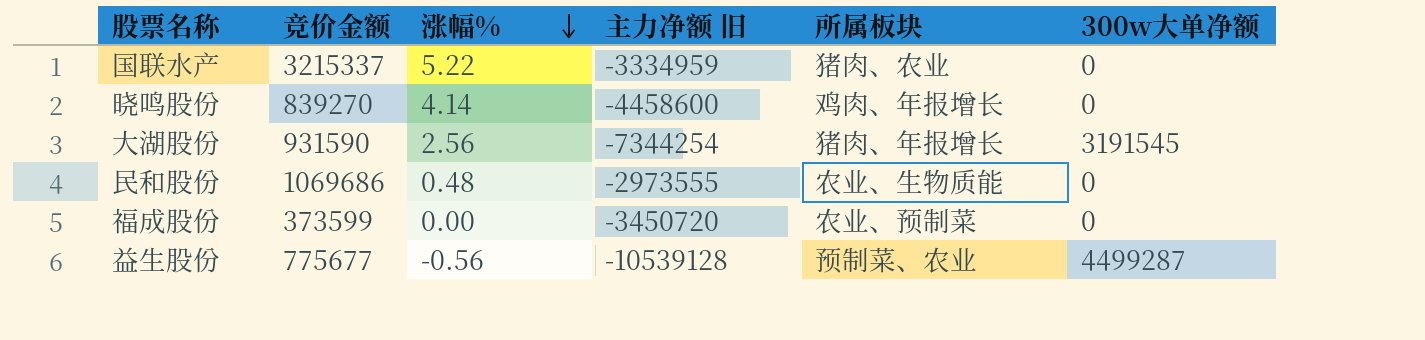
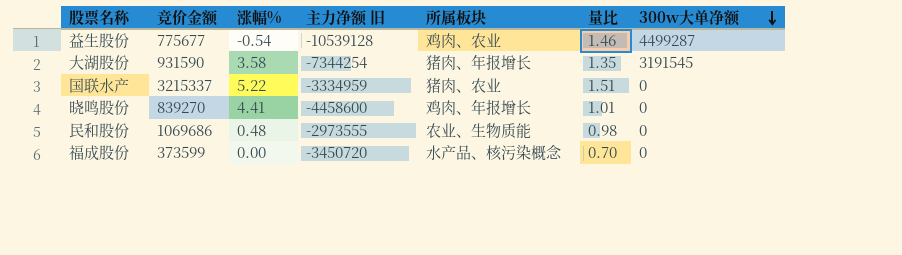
row order: 涨幅% descending -> 300w大单净额 descending
column 量比 | position: none -> 6
益生股份 | 涨幅%: -0.56 -> -0.54
益生股份 | 所属板块: 预制菜、农业 -> 鸡肉、农业
大湖股份 | 涨幅%: 2.56 -> 3.58
晓鸣股份 | 涨幅%: 4.14 -> 4.41
福成股份 | 所属板块: 农业、预制菜 -> 水产品、核污染概念

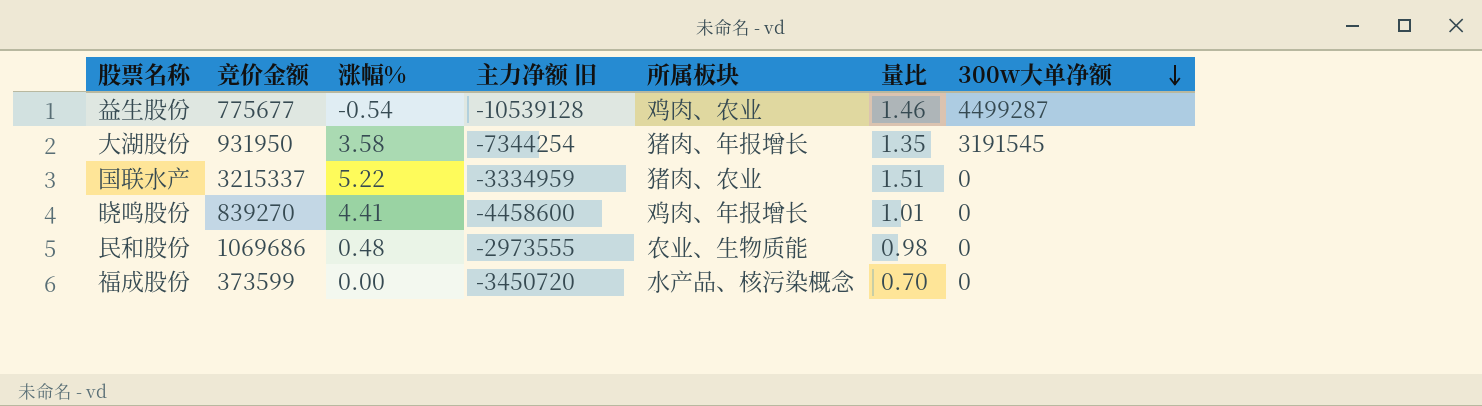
大湖股份 | 竞价金额: 931590 -> 931950

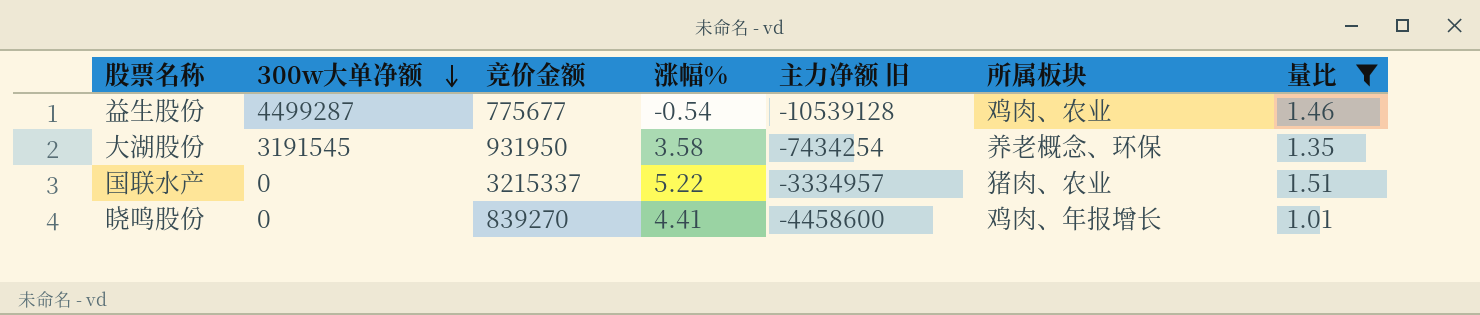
filter: none -> 量比 >= 1.01
column 300w大单净额 | position: 7 -> 2
大湖股份 | 主力净额 旧: -7344254 -> -7434254
大湖股份 | 所属板块: 猪肉、年报增长 -> 养老概念、环保
国联水产 | 主力净额 旧: -3334959 -> -3334957

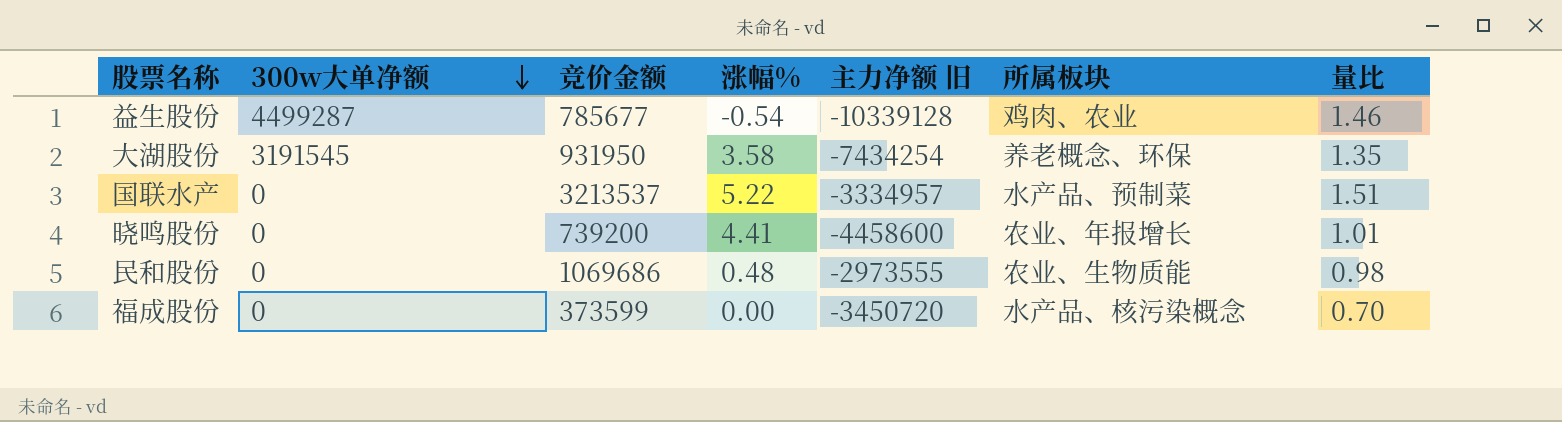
filter: 量比 >= 1.01 -> none
益生股份 | 竞价金额: 775677 -> 785677
益生股份 | 主力净额 旧: -10539128 -> -10339128
国联水产 | 竞价金额: 3215337 -> 3213537
国联水产 | 所属板块: 猪肉、农业 -> 水产品、预制菜
晓鸣股份 | 竞价金额: 839270 -> 739200
晓鸣股份 | 所属板块: 鸡肉、年报增长 -> 农业、年报增长

